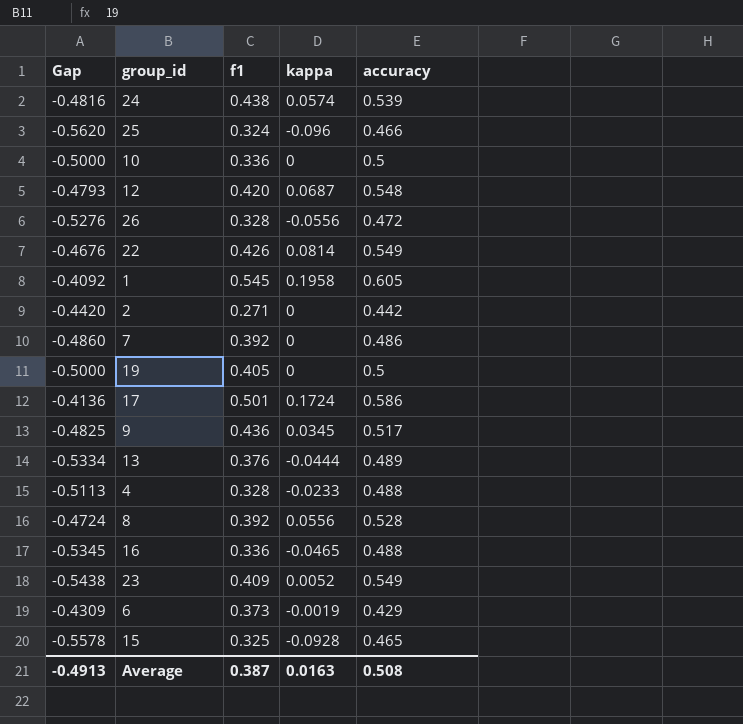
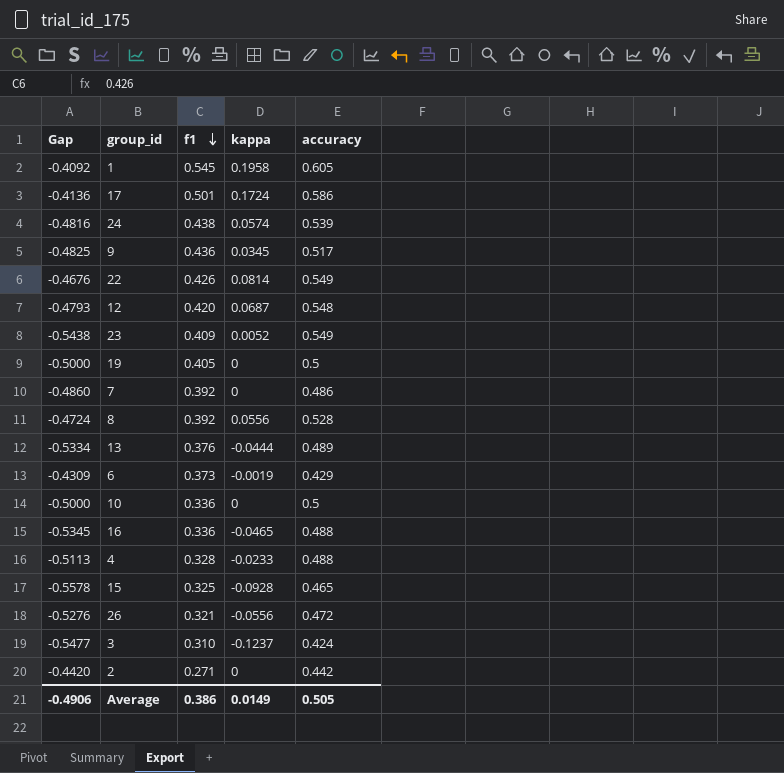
row order: none -> f1 descending
row 25: -0.5620 | 0.324 | -0.096 | 0.466 -> none
26 | f1: 0.328 -> 0.321
row 3: none -> -0.5477 | 0.310 | -0.1237 | 0.424
Average | Gap: -0.4913 -> -0.4906
Average | f1: 0.387 -> 0.386
Average | kappa: 0.0163 -> 0.0149
Average | accuracy: 0.508 -> 0.505

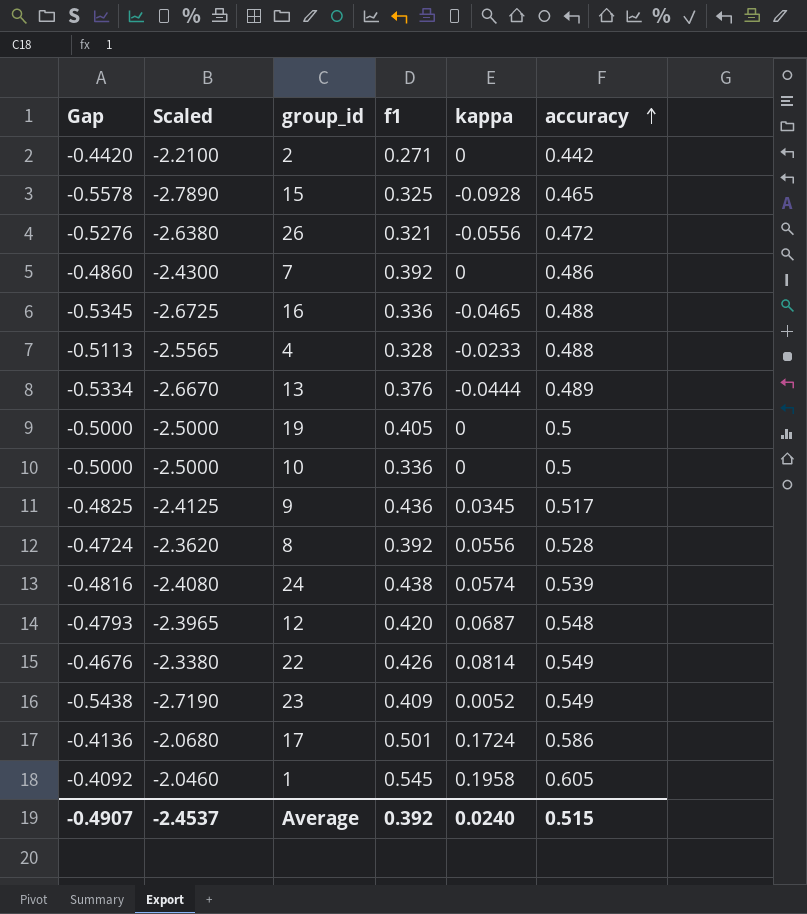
row order: f1 descending -> accuracy ascending
column Scaled | formula: none -> [Gap] * 5
row 6: -0.4309 | 0.373 | -0.0019 | 0.429 -> none
row 3: -0.5477 | 0.310 | -0.1237 | 0.424 -> none
Average | Gap: -0.4906 -> -0.4907
Average | f1: 0.386 -> 0.392
Average | kappa: 0.0149 -> 0.0240
Average | accuracy: 0.505 -> 0.515

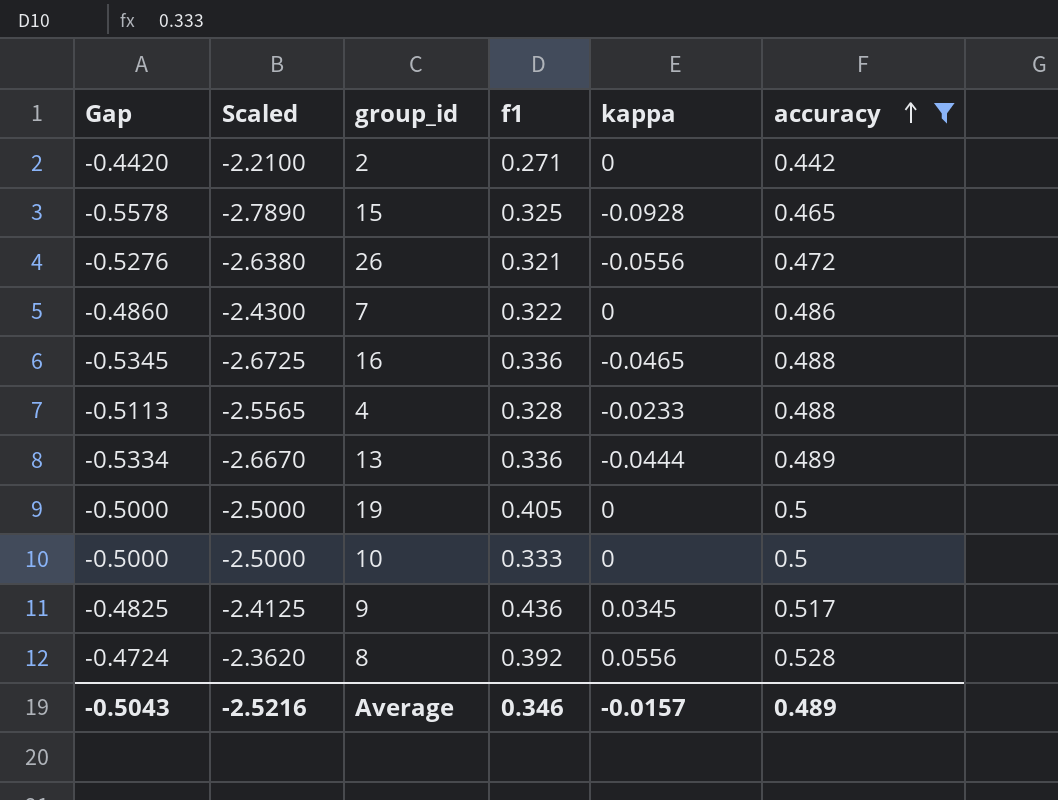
filter: none -> accuracy <= 0.528
7 | f1: 0.392 -> 0.322
13 | f1: 0.376 -> 0.336
10 | f1: 0.336 -> 0.333
Average | Gap: -0.4907 -> -0.5043
Average | Scaled: -2.4537 -> -2.5216
Average | f1: 0.392 -> 0.346
Average | kappa: 0.0240 -> -0.0157
Average | accuracy: 0.515 -> 0.489

